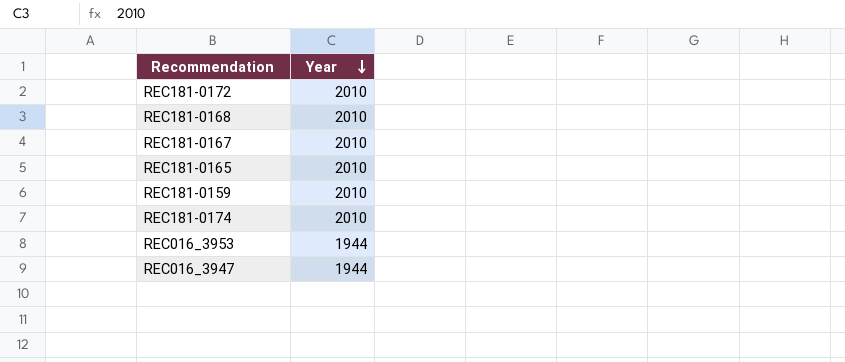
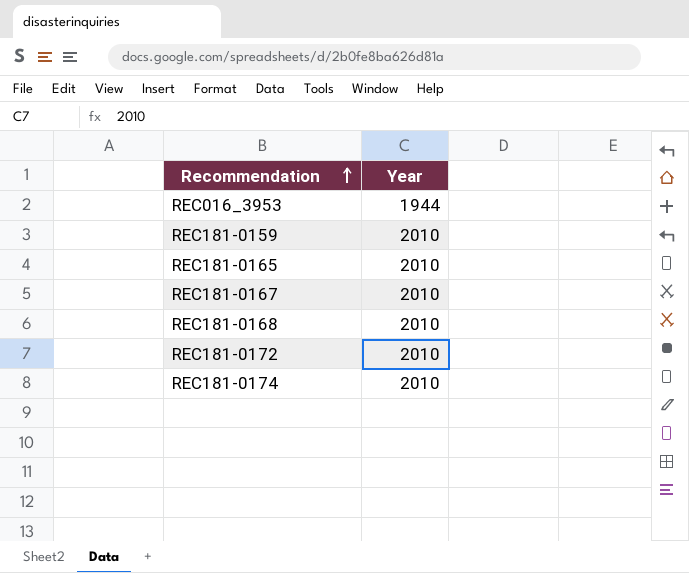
row order: Year descending -> Recommendation ascending
row REC016_3947: 1944 -> none

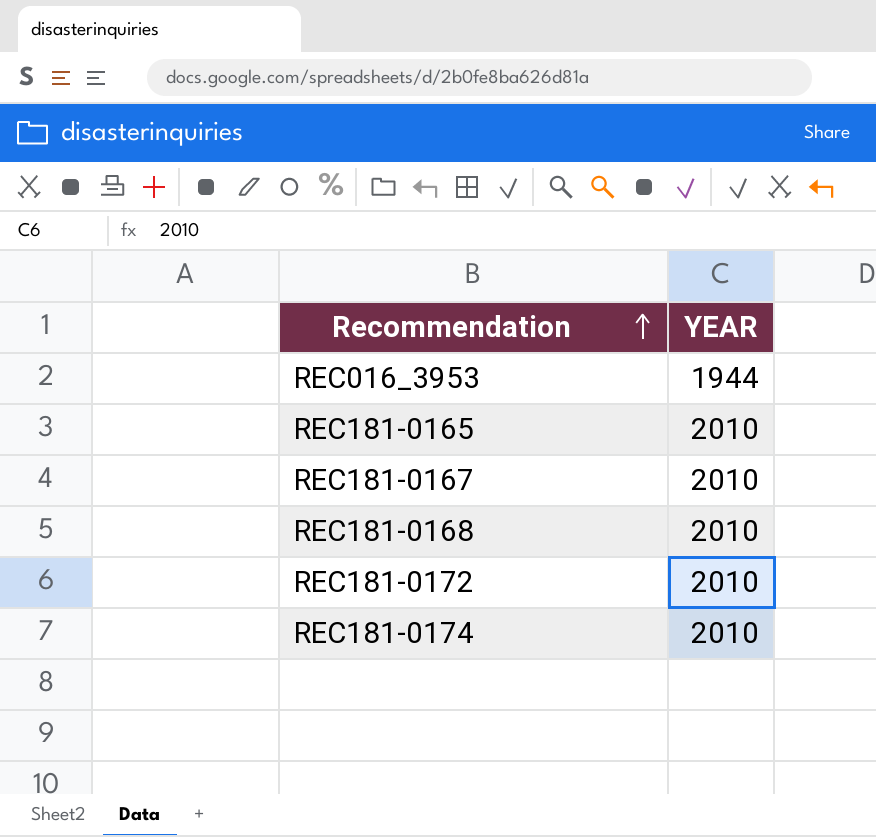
column name: Year -> YEAR
row REC181-0159: 2010 -> none

